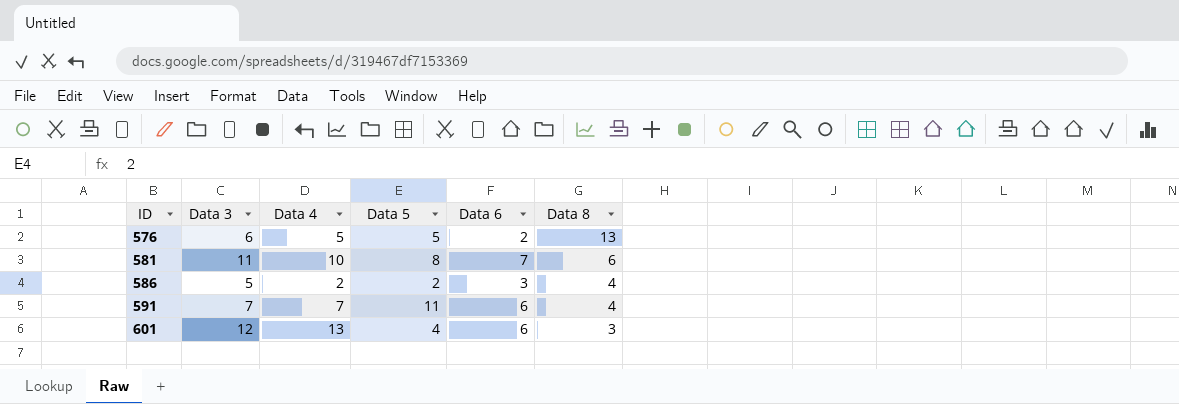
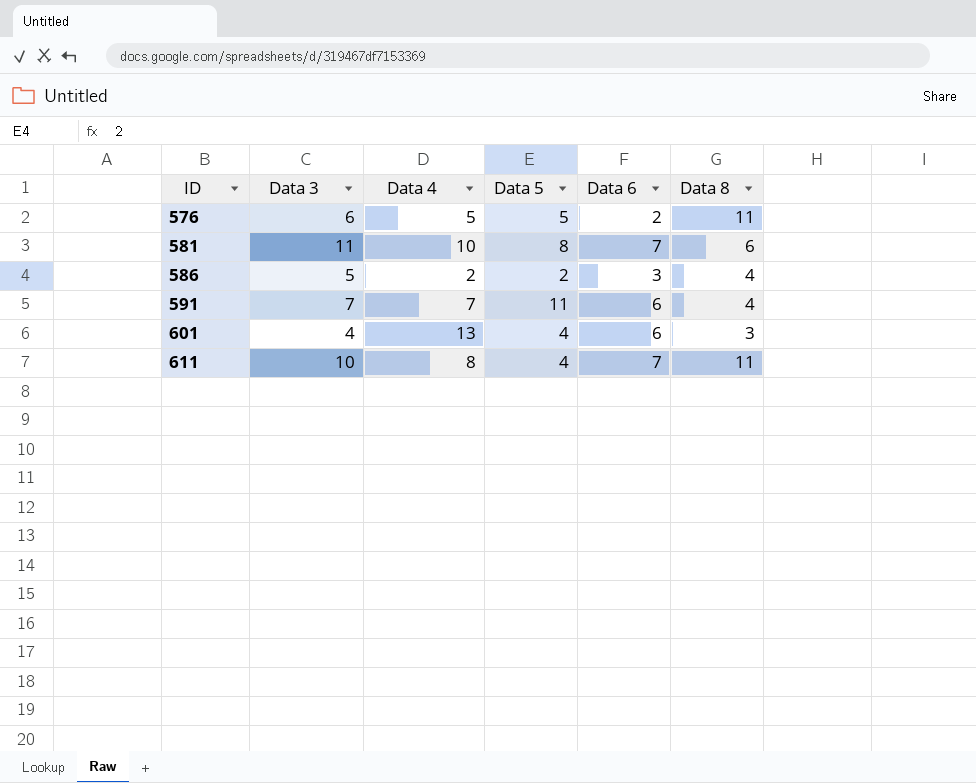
576 | Data 8: 13 -> 11
601 | Data 3: 12 -> 4
row 611: none -> 10 | 8 | 4 | 7 | 11

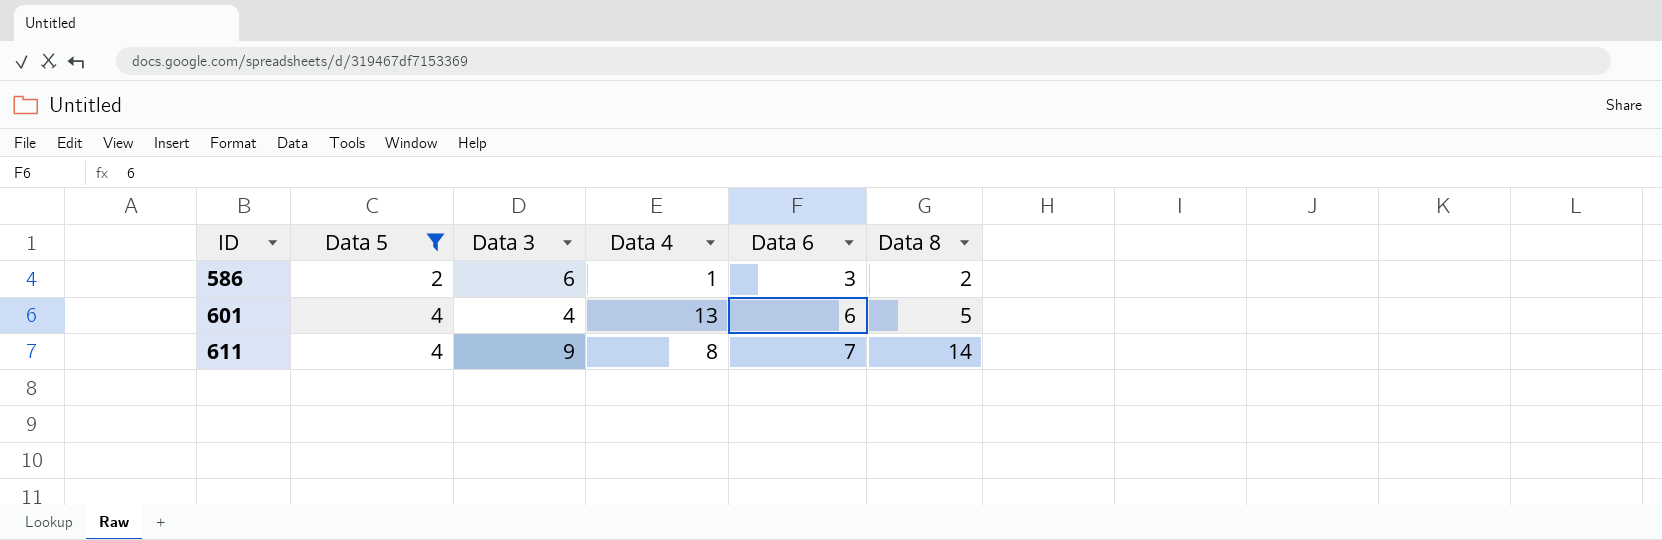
filter: none -> Data 5 <= 4
column Data 5 | position: 4 -> 2
586 | Data 3: 5 -> 6
586 | Data 4: 2 -> 1
586 | Data 8: 4 -> 2
601 | Data 8: 3 -> 5
611 | Data 3: 10 -> 9
611 | Data 8: 11 -> 14

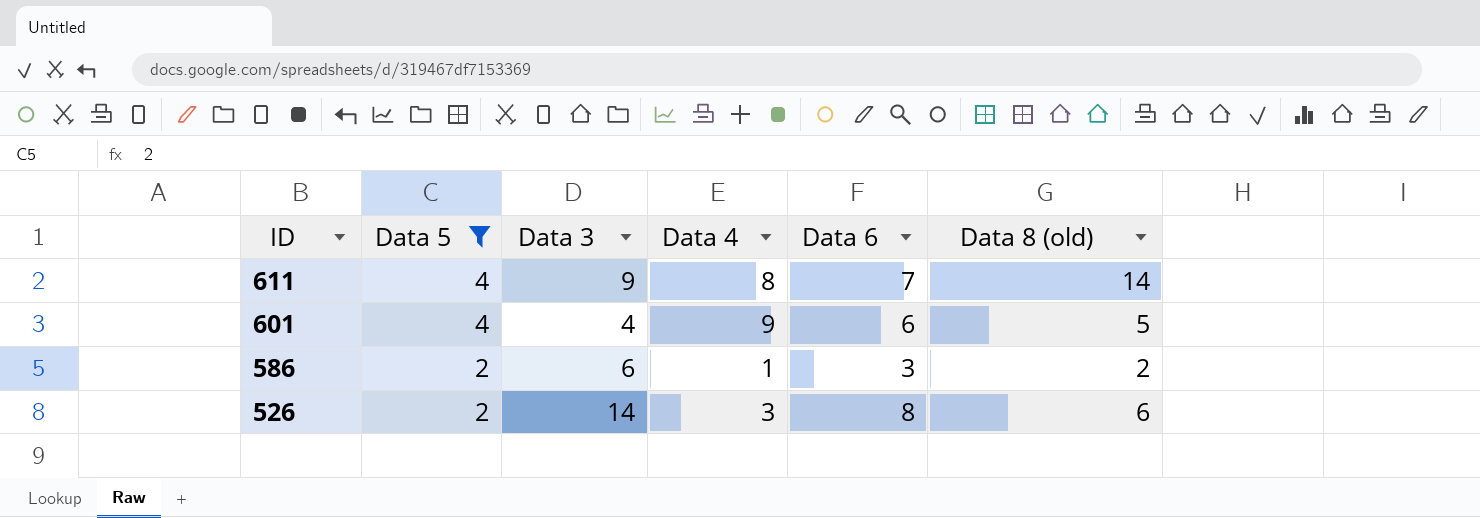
row order: ID ascending -> ID descending
column name: Data 8 -> Data 8 (old)
601 | Data 4: 13 -> 9
row 526: none -> 2 | 14 | 3 | 8 | 6

